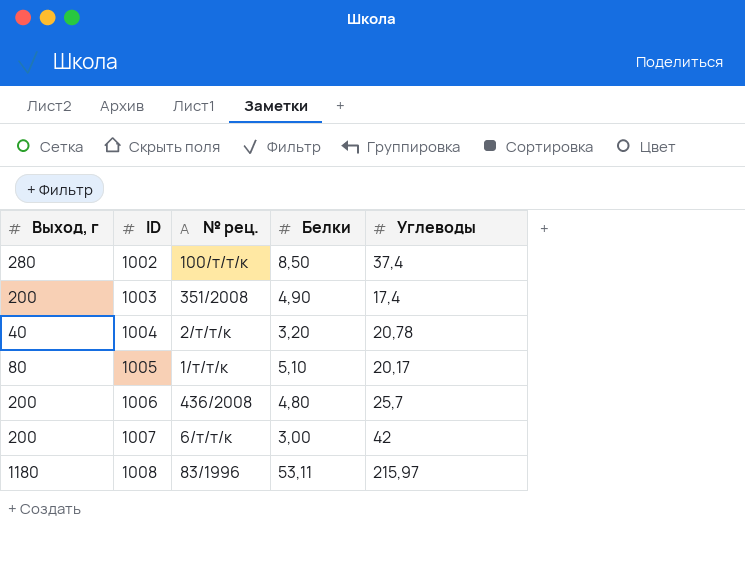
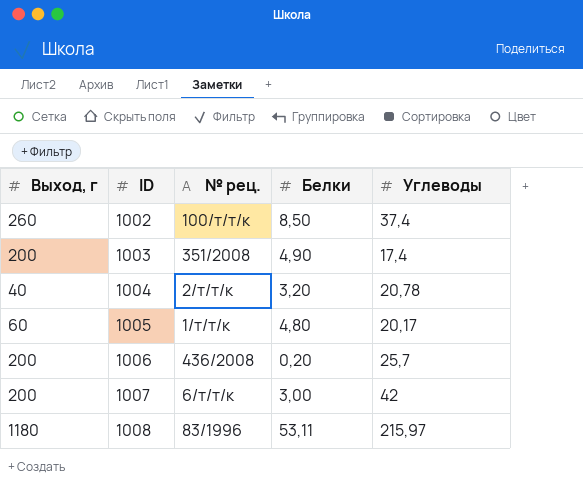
1002 | Выход, г: 280 -> 260
1005 | Выход, г: 80 -> 60
1005 | Белки: 5,10 -> 4,80
1006 | Белки: 4,80 -> 0,20

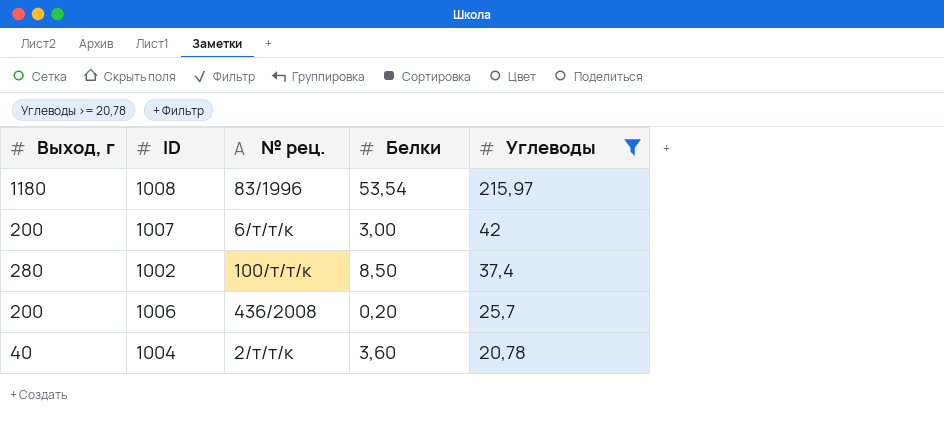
filter: none -> Углеводы >= 20,78
row order: ID ascending -> Углеводы descending
1008 | Белки: 53,11 -> 53,54
1002 | Выход, г: 260 -> 280
1004 | Белки: 3,20 -> 3,60

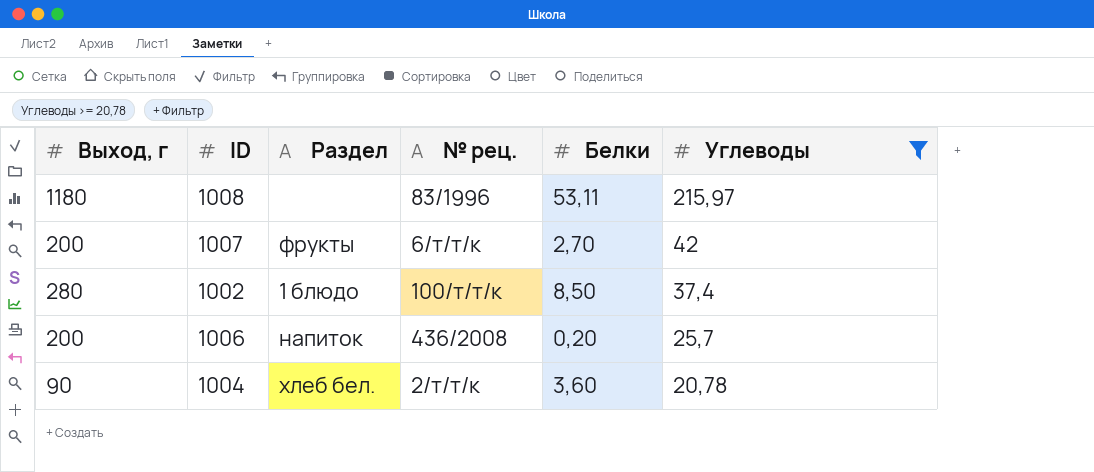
column Раздел | position: none -> 3
1008 | Белки: 53,54 -> 53,11
1007 | Белки: 3,00 -> 2,70
1004 | Выход, г: 40 -> 90

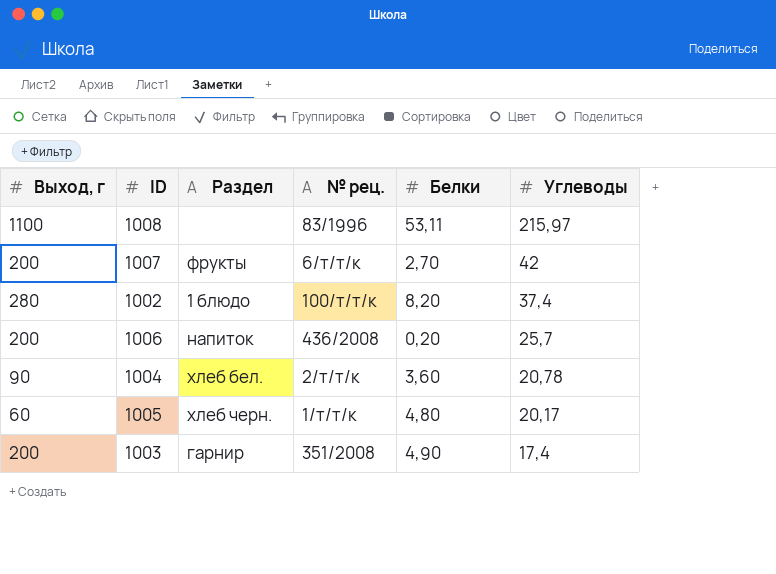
filter: Углеводы >= 20,78 -> none
1008 | Выход, г: 1180 -> 1100
1002 | Белки: 8,50 -> 8,20

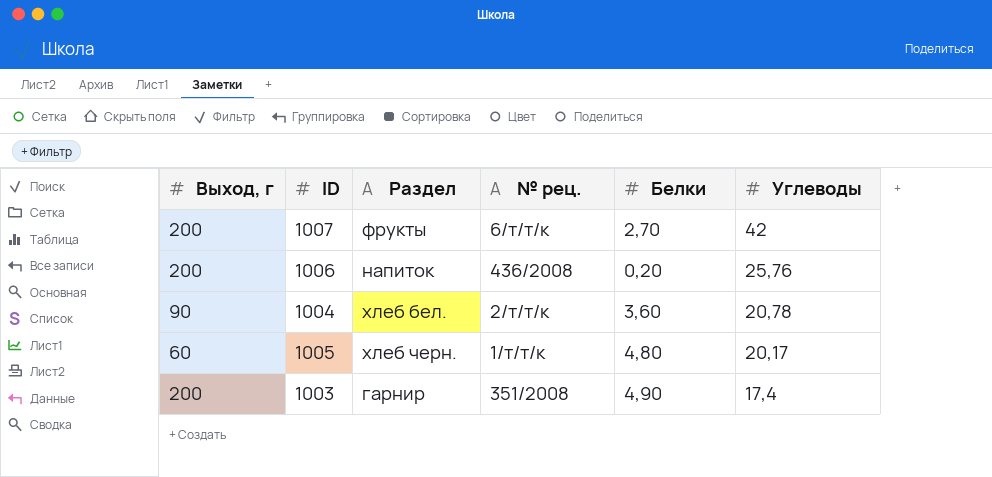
row 1008: 1100 | none | 83/1996 | 53,11 | 215,97 -> none
row 1002: 280 | 1 блюдо | 100/т/т/к | 8,20 | 37,4 -> none
1006 | Углеводы: 25,7 -> 25,76

